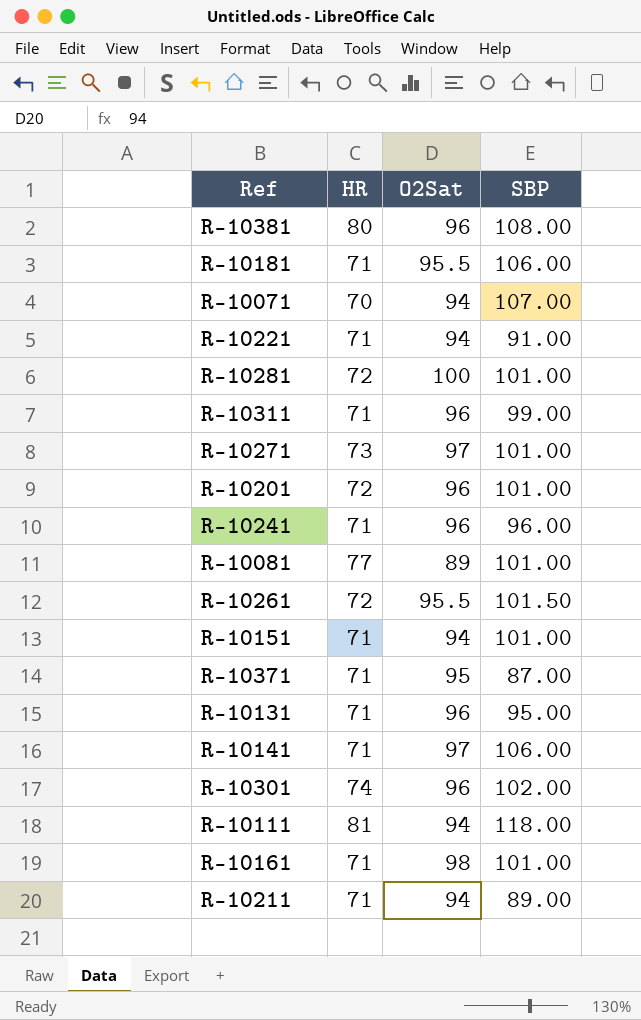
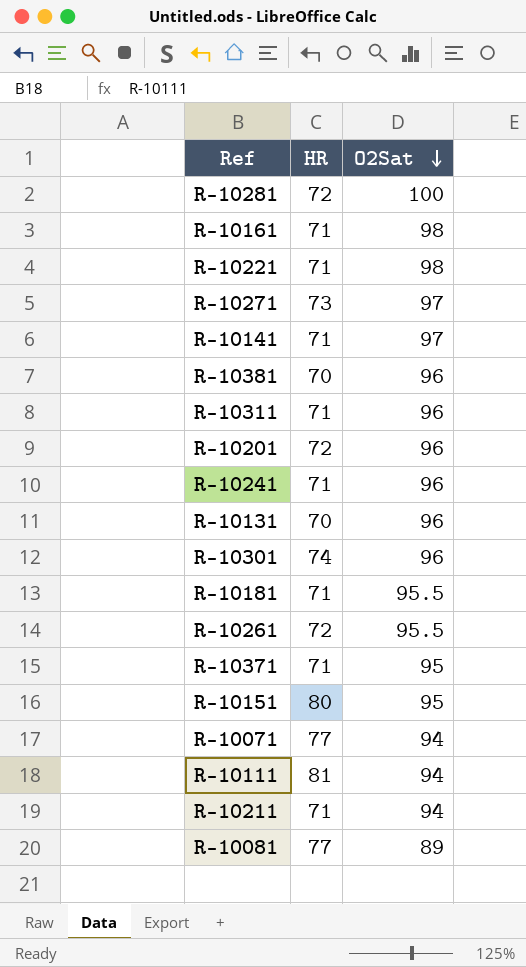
row order: none -> O2Sat descending
column SBP | position: 4 -> none
R-10221 | O2Sat: 94 -> 98
R-10381 | HR: 80 -> 70
R-10131 | HR: 71 -> 70
R-10151 | HR: 71 -> 80
R-10151 | O2Sat: 94 -> 95
R-10071 | HR: 70 -> 77

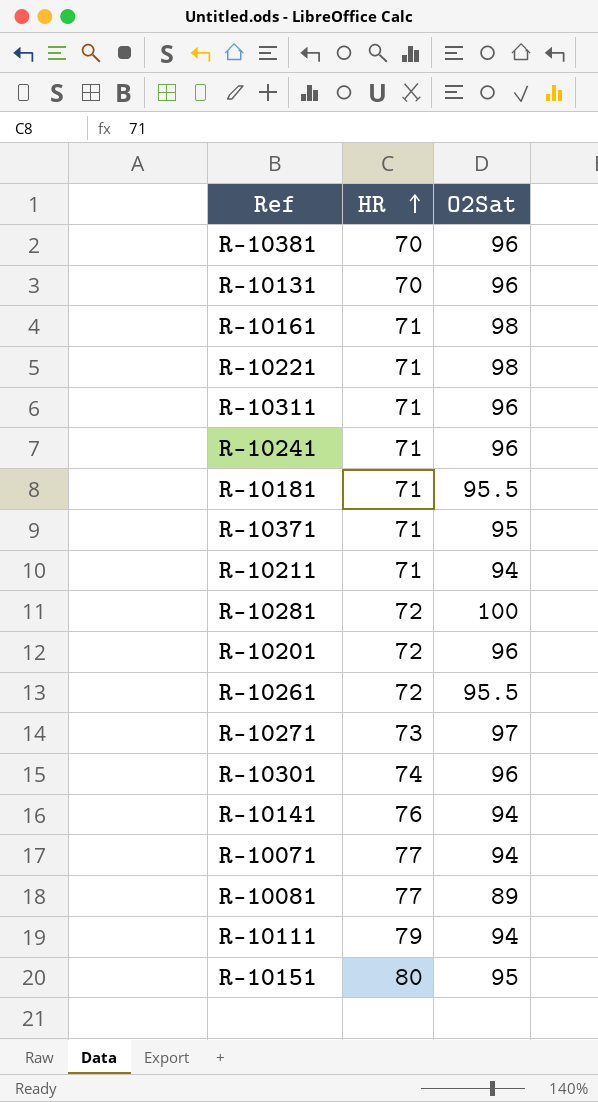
row order: O2Sat descending -> HR ascending
R-10141 | HR: 71 -> 76
R-10141 | O2Sat: 97 -> 94
R-10111 | HR: 81 -> 79

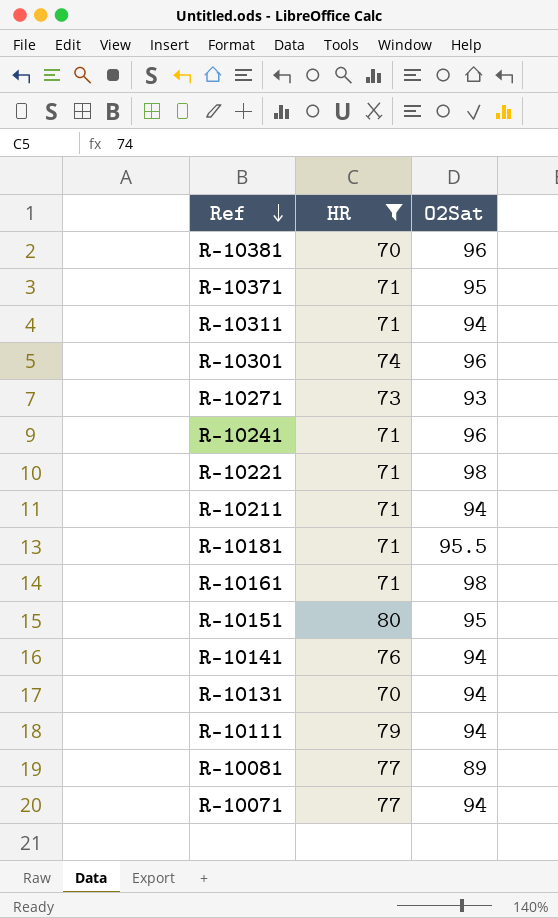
filter: none -> HR != 72
row order: HR ascending -> Ref descending
R-10311 | O2Sat: 96 -> 94
R-10271 | O2Sat: 97 -> 93
R-10131 | O2Sat: 96 -> 94

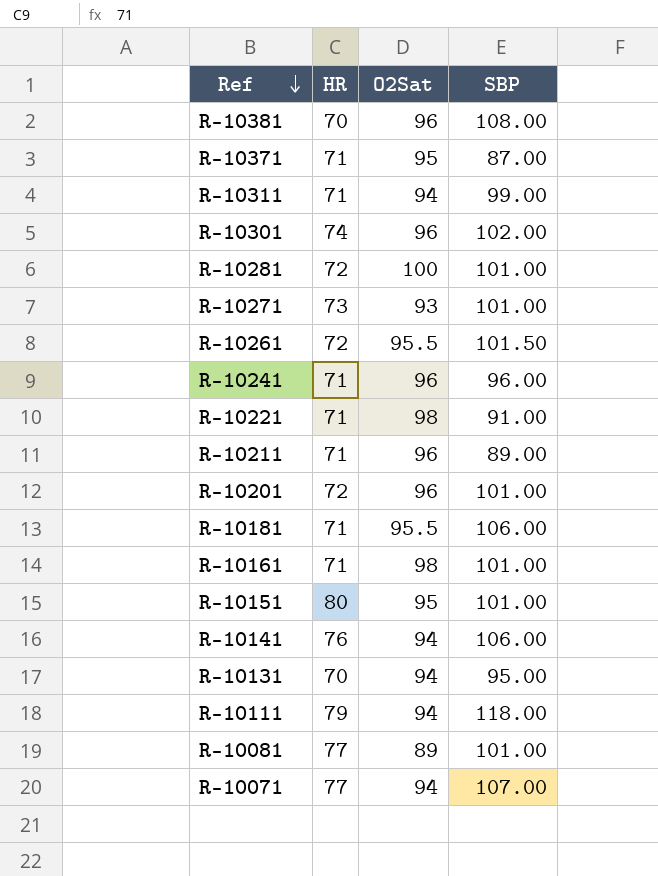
filter: HR != 72 -> none
column SBP | position: none -> 4
R-10211 | O2Sat: 94 -> 96

